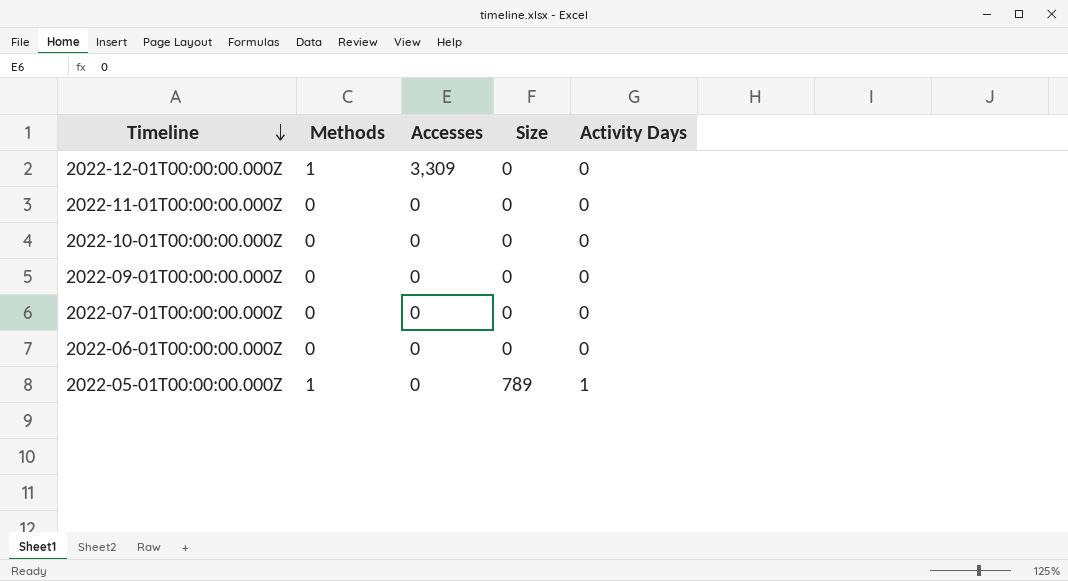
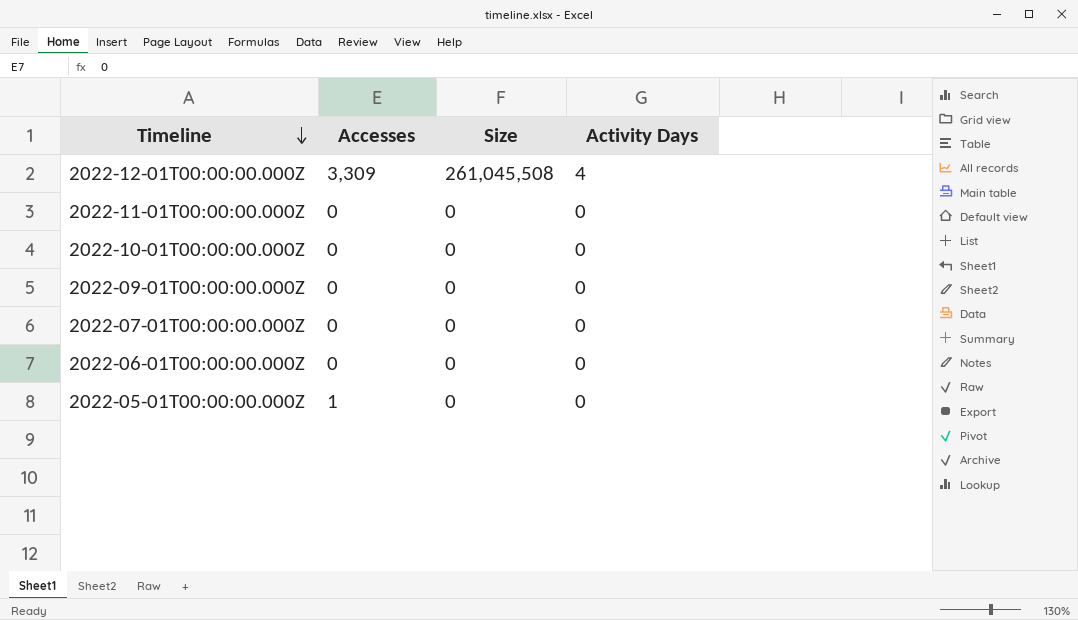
column Methods | position: 2 -> none
2022-12-01T00:00:00.000Z | Size: 0 -> 261,045,508
2022-12-01T00:00:00.000Z | Activity Days: 0 -> 4
2022-05-01T00:00:00.000Z | Accesses: 0 -> 1
2022-05-01T00:00:00.000Z | Size: 789 -> 0
2022-05-01T00:00:00.000Z | Activity Days: 1 -> 0

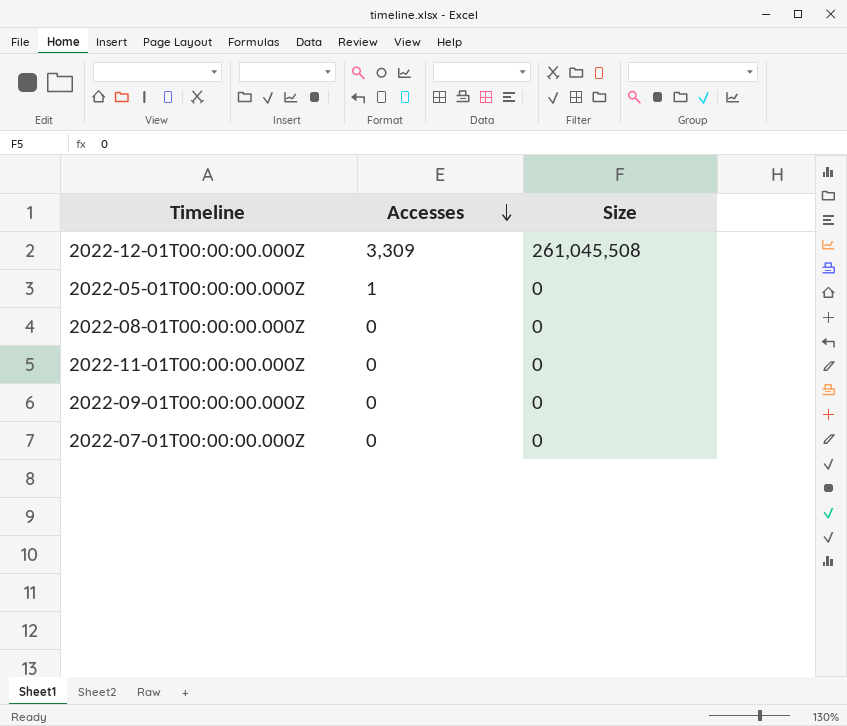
row order: Timeline descending -> Accesses descending
column Activity Days | position: 4 -> none
row 2022-10-01T00:00:00.000Z: 0 | 0 | 0 -> none
row 2022-06-01T00:00:00.000Z: 0 | 0 | 0 -> none
row 2022-08-01T00:00:00.000Z: none -> 0 | 0

